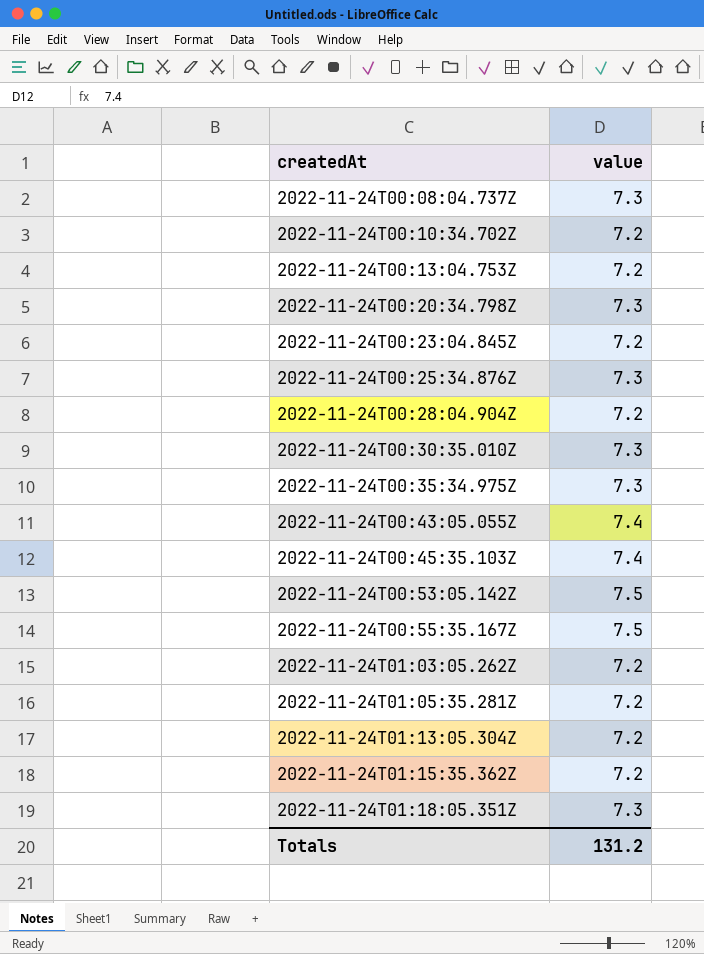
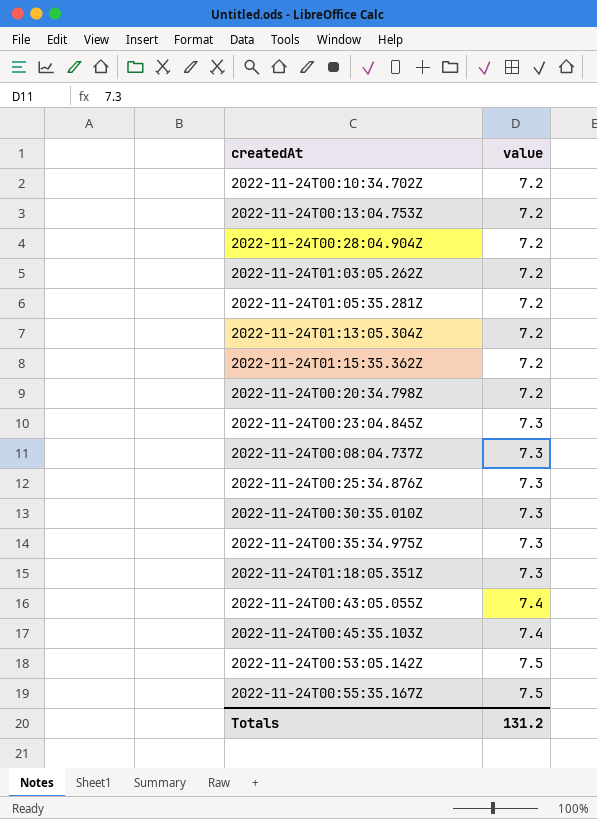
row order: createdAt ascending -> value ascending
2022-11-24T00:20:34.798Z | value: 7.3 -> 7.2
2022-11-24T00:23:04.845Z | value: 7.2 -> 7.3

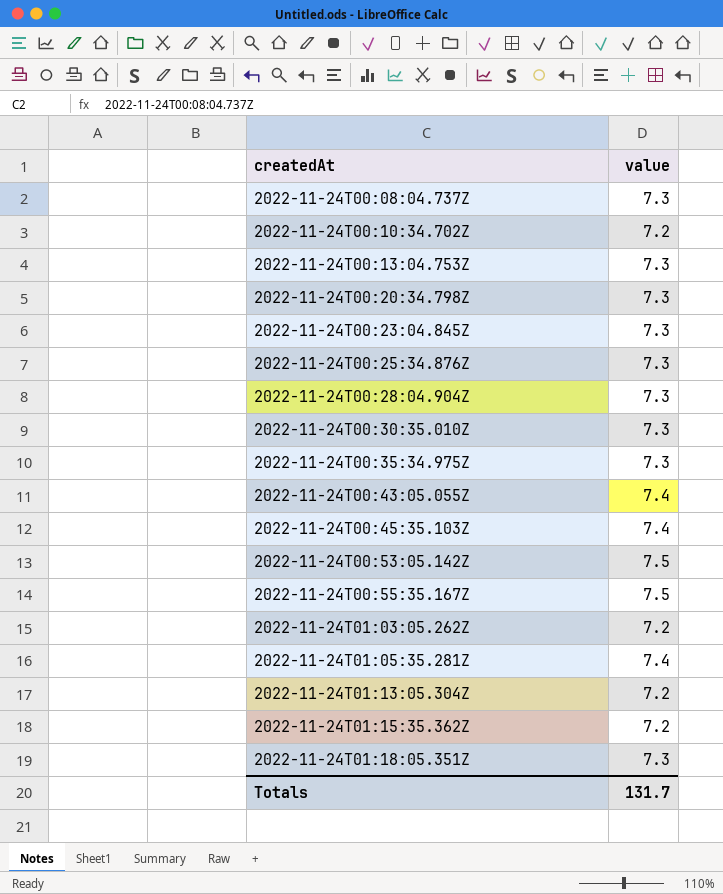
row order: value ascending -> createdAt ascending
2022-11-24T00:13:04.753Z | value: 7.2 -> 7.3
2022-11-24T00:20:34.798Z | value: 7.2 -> 7.3
2022-11-24T00:28:04.904Z | value: 7.2 -> 7.3
2022-11-24T01:05:35.281Z | value: 7.2 -> 7.4
Totals | value: 131.2 -> 131.7

